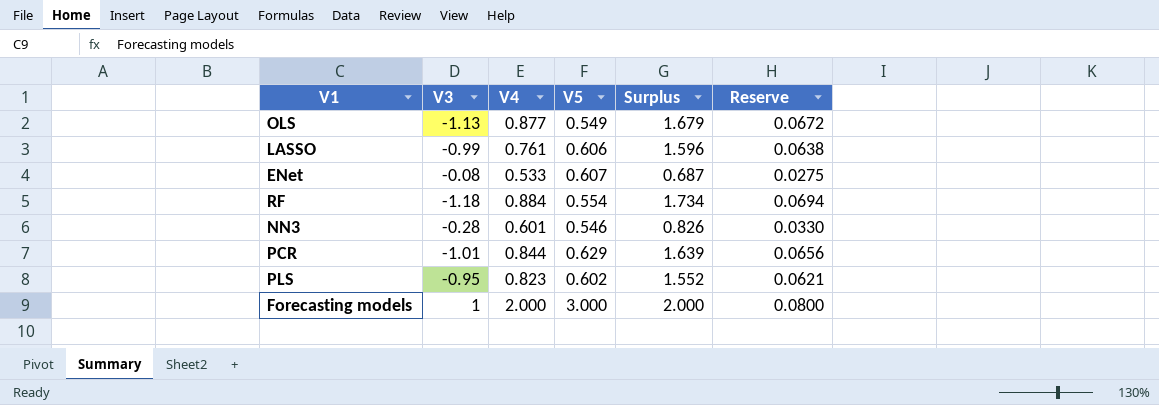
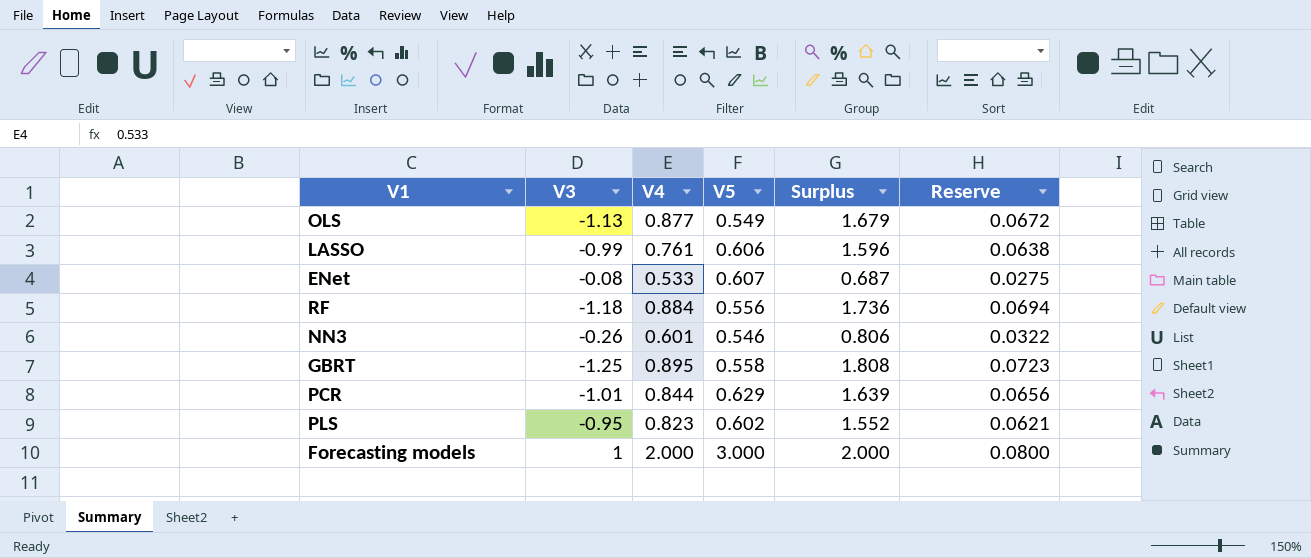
RF | V5: 0.554 -> 0.556
RF | Surplus: 1.734 -> 1.736
NN3 | V3: -0.28 -> -0.26
NN3 | Surplus: 0.826 -> 0.806
NN3 | Reserve: 0.0330 -> 0.0322
row GBRT: none -> -1.25 | 0.895 | 0.558 | 1.808 | 0.0723

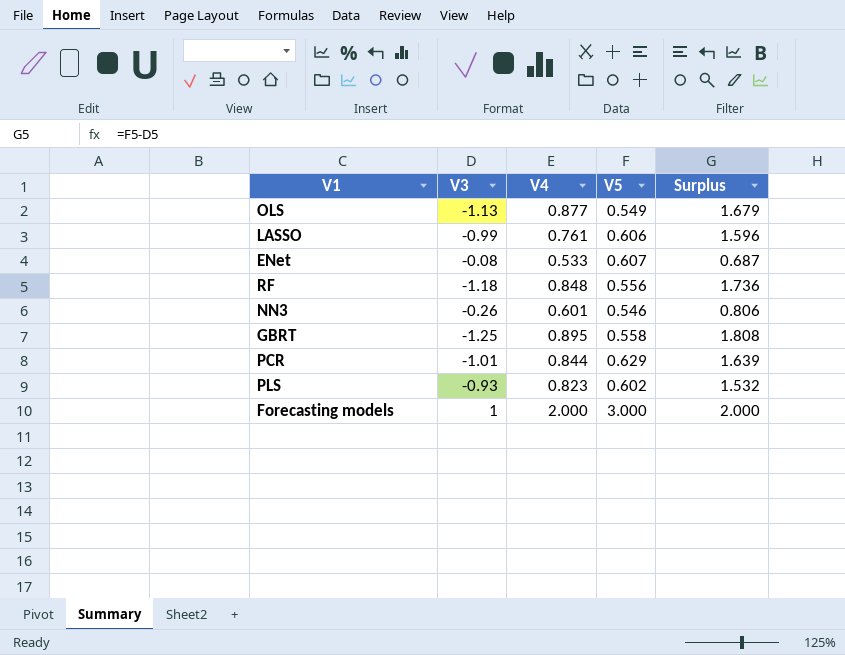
column Reserve | formula: [Surplus] * 0.04 -> none
RF | V4: 0.884 -> 0.848
PLS | V3: -0.95 -> -0.93
PLS | Surplus: 1.552 -> 1.532

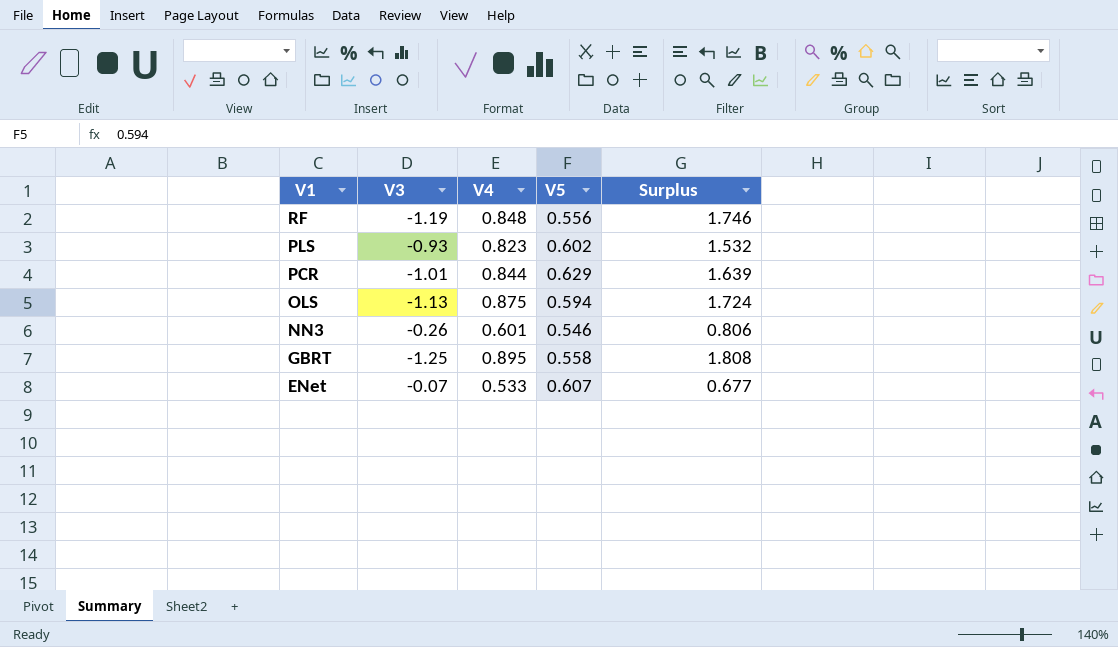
row order: none -> V1 descending
row LASSO: -0.99 | 0.761 | 0.606 | 1.596 -> none
row Forecasting models: 1 | 2.000 | 3.000 | 2.000 -> none
RF | V3: -1.18 -> -1.19
RF | Surplus: 1.736 -> 1.746
OLS | V4: 0.877 -> 0.875
OLS | V5: 0.549 -> 0.594
OLS | Surplus: 1.679 -> 1.724
ENet | V3: -0.08 -> -0.07
ENet | Surplus: 0.687 -> 0.677

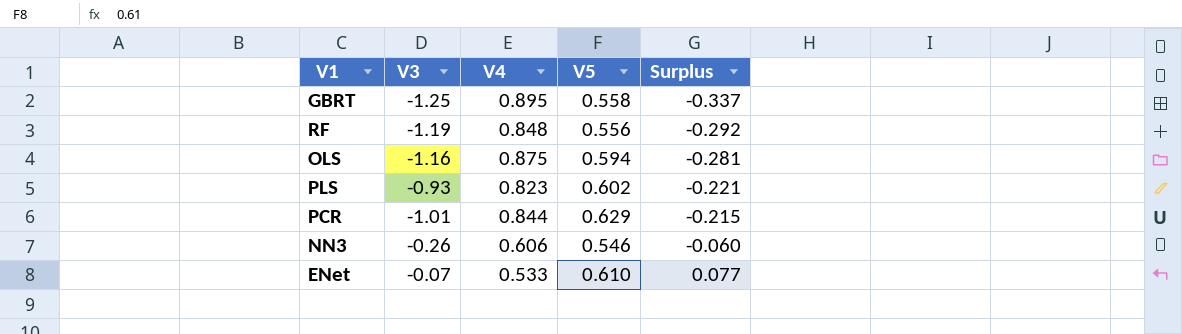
row order: V1 descending -> Surplus ascending
column Surplus | formula: [V5] - [V3] -> [V5] - [V4]
OLS | V3: -1.13 -> -1.16
NN3 | V4: 0.601 -> 0.606
ENet | V5: 0.607 -> 0.610

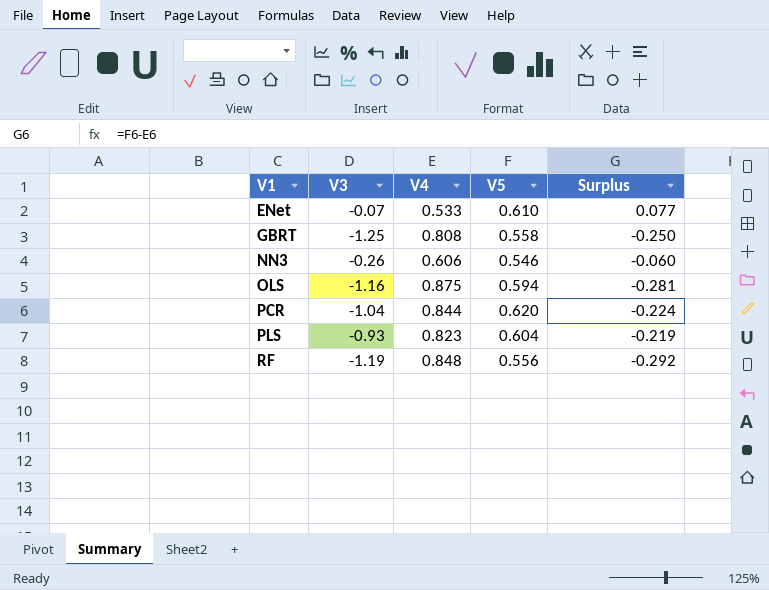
row order: Surplus ascending -> V1 ascending
GBRT | V4: 0.895 -> 0.808
GBRT | Surplus: -0.337 -> -0.250
PCR | V3: -1.01 -> -1.04
PCR | V5: 0.629 -> 0.620
PCR | Surplus: -0.215 -> -0.224
PLS | V5: 0.602 -> 0.604
PLS | Surplus: -0.221 -> -0.219

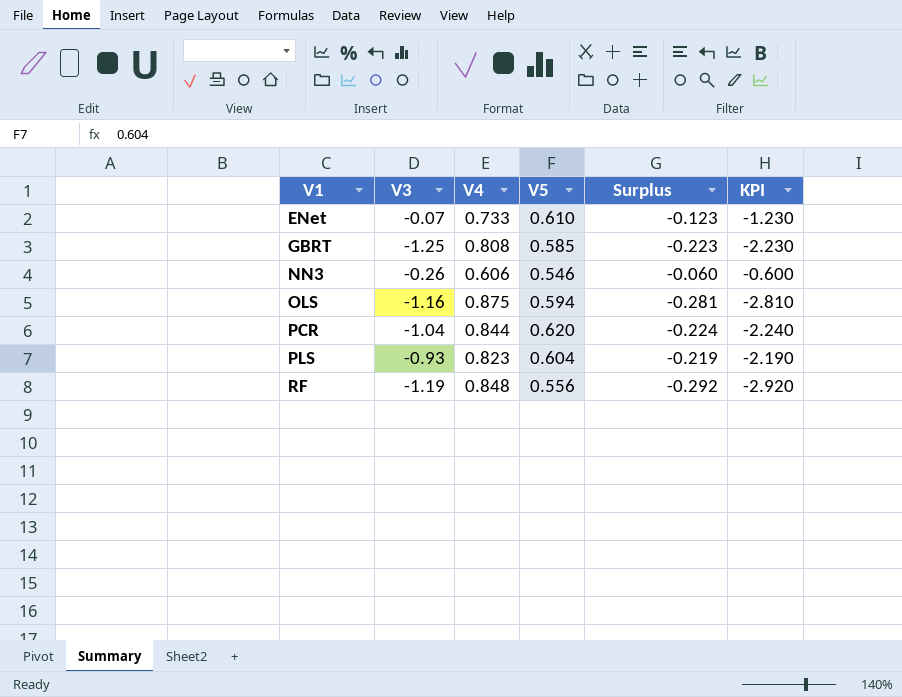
column KPI | formula: none -> [Surplus] * 10
ENet | V4: 0.533 -> 0.733
ENet | Surplus: 0.077 -> -0.123
GBRT | V5: 0.558 -> 0.585
GBRT | Surplus: -0.250 -> -0.223

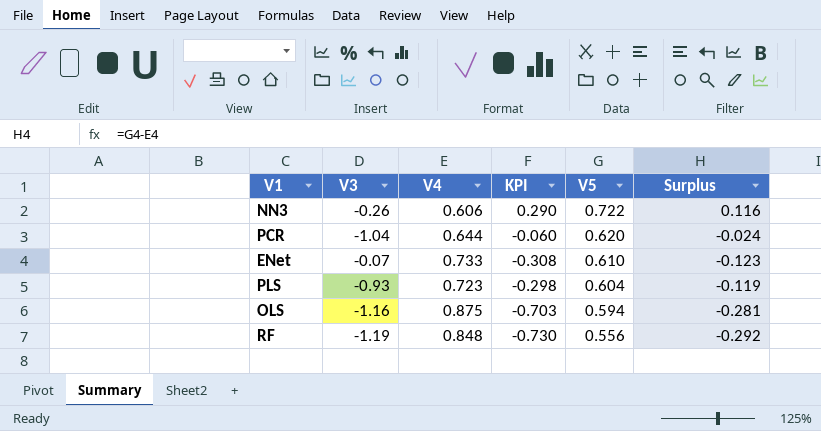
row order: V1 ascending -> V5 descending
column KPI | formula: [Surplus] * 10 -> [Surplus] * 2.5
column KPI | position: 6 -> 4
row GBRT: -1.25 | 0.808 | 0.585 | -0.223 | -2.230 -> none
NN3 | V5: 0.546 -> 0.722
NN3 | Surplus: -0.060 -> 0.116
PCR | V4: 0.844 -> 0.644
PCR | Surplus: -0.224 -> -0.024
PLS | V4: 0.823 -> 0.723
PLS | Surplus: -0.219 -> -0.119

